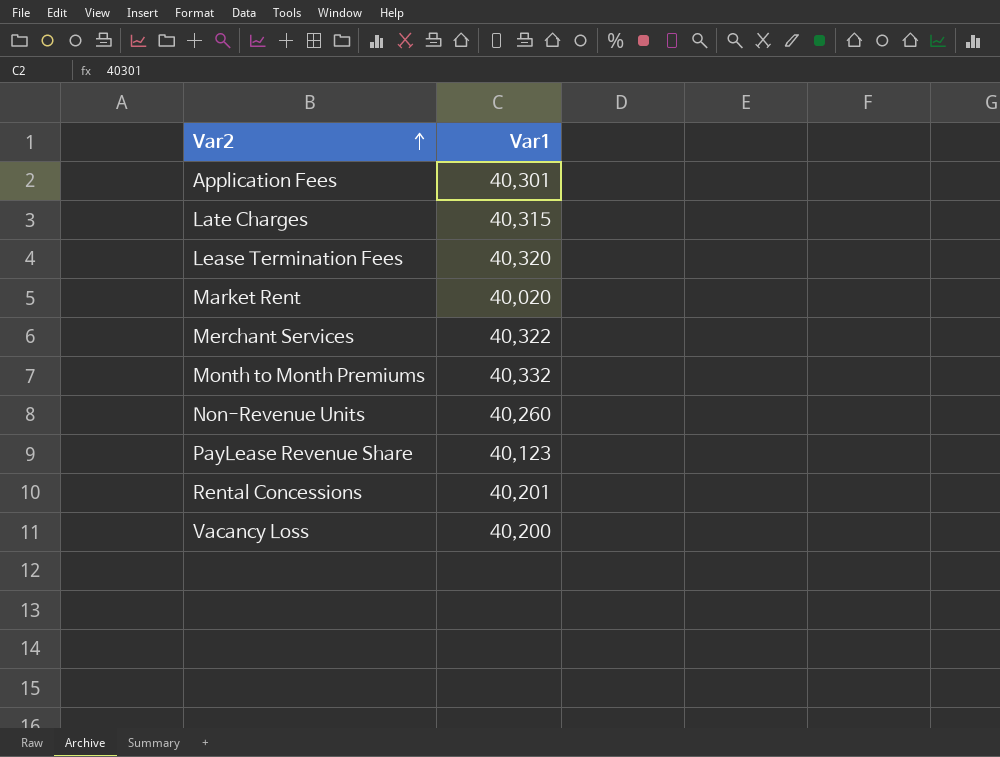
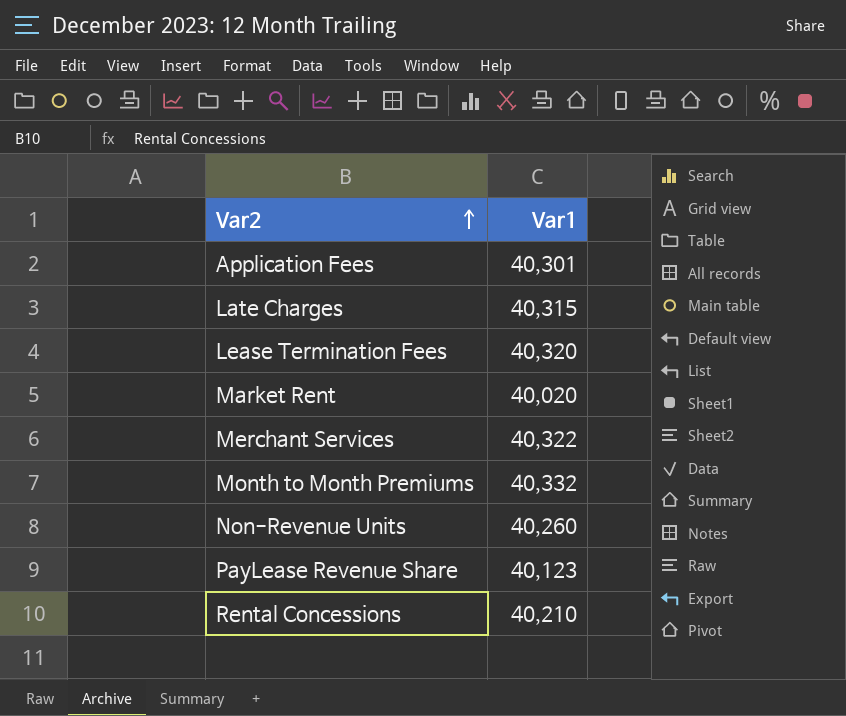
row Vacancy Loss: 40,200 -> none
Rental Concessions | Var1: 40,201 -> 40,210

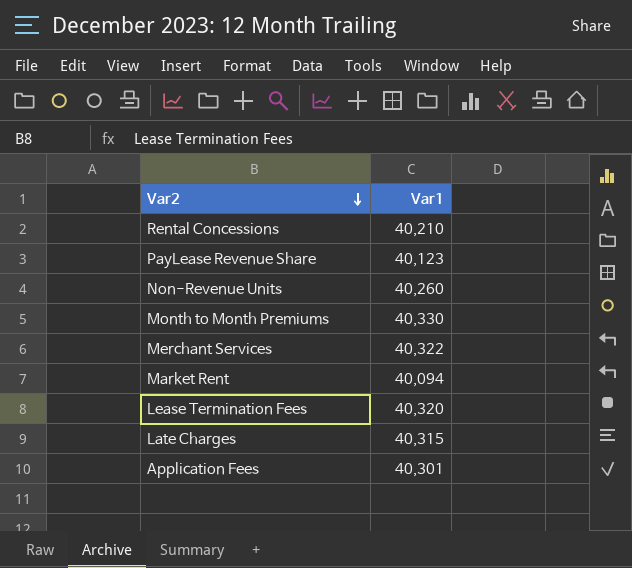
row order: Var2 ascending -> Var2 descending
Month to Month Premiums | Var1: 40,332 -> 40,330
Market Rent | Var1: 40,020 -> 40,094

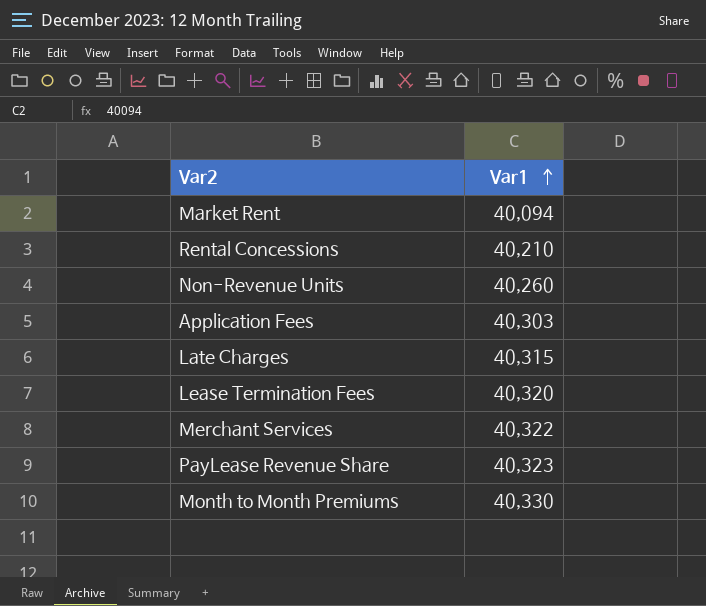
row order: Var2 descending -> Var1 ascending
Application Fees | Var1: 40,301 -> 40,303
PayLease Revenue Share | Var1: 40,123 -> 40,323

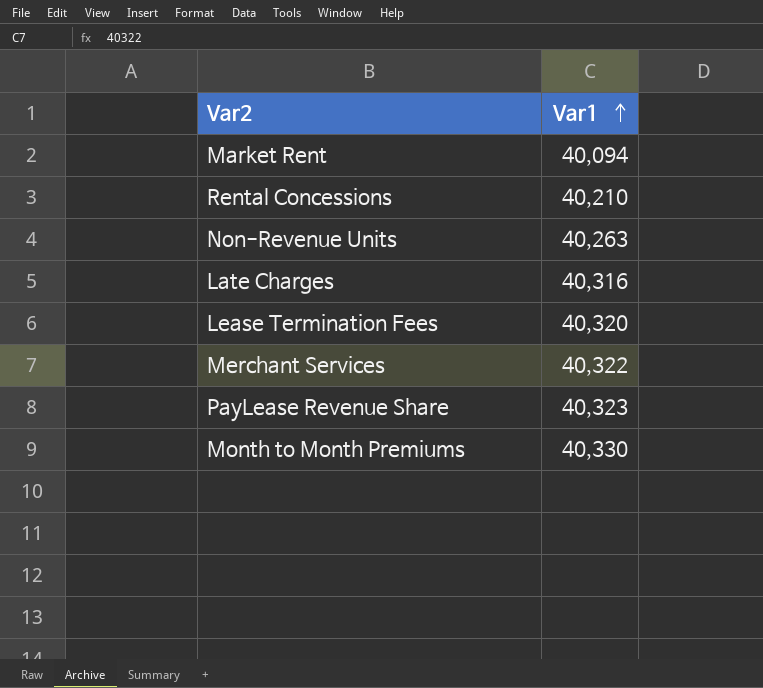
row Application Fees: 40,303 -> none
Non-Revenue Units | Var1: 40,260 -> 40,263
Late Charges | Var1: 40,315 -> 40,316

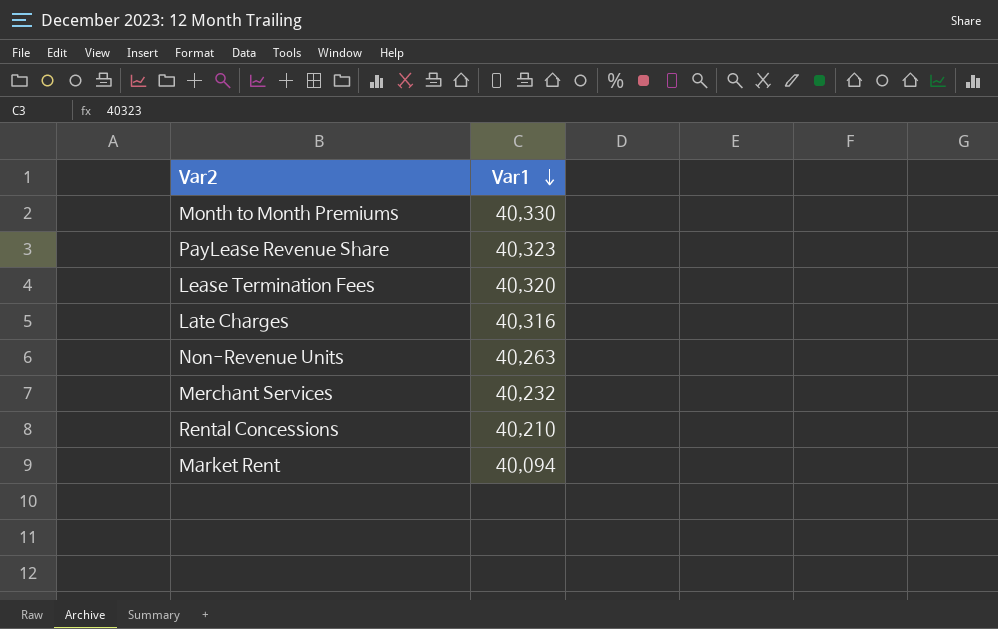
row order: Var1 ascending -> Var1 descending
Merchant Services | Var1: 40,322 -> 40,232

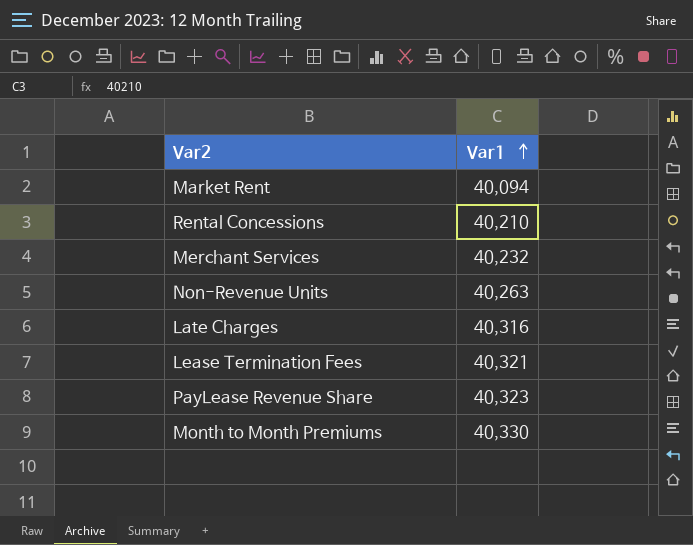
row order: Var1 descending -> Var1 ascending
Lease Termination Fees | Var1: 40,320 -> 40,321

